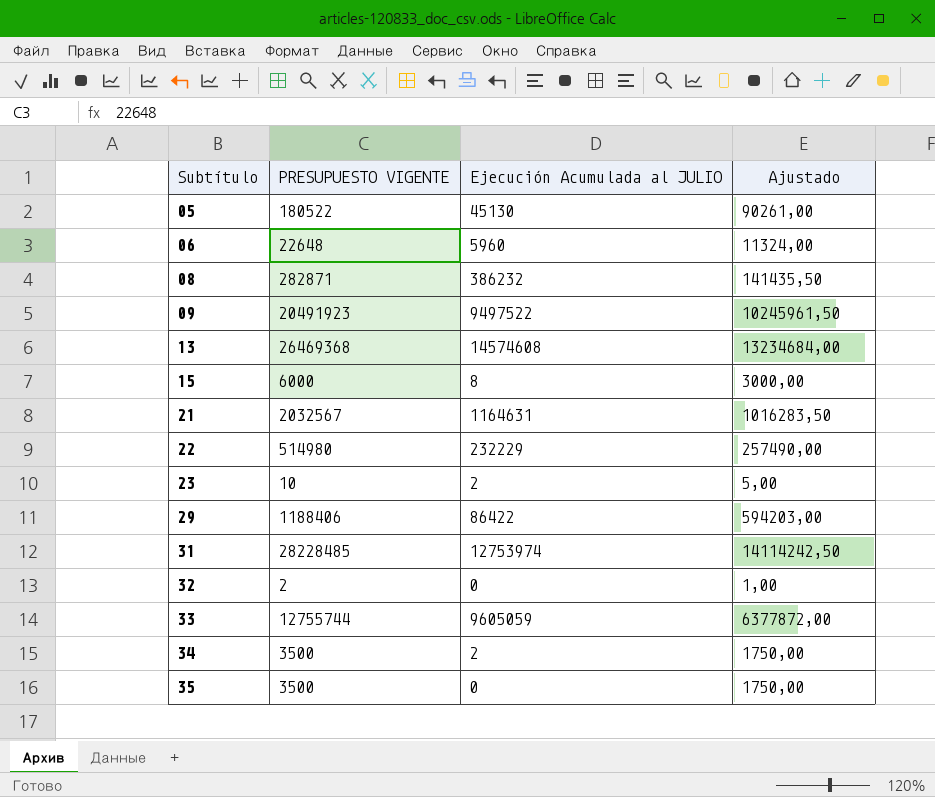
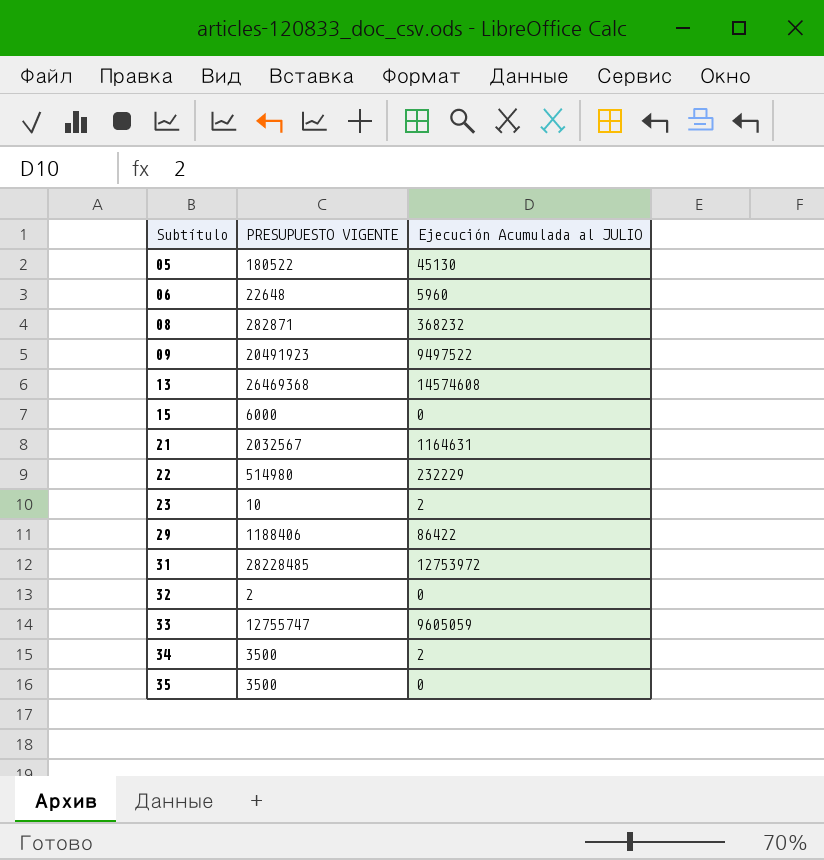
column Ajustado | formula: [PRESUPUESTO VIGENTE] * 0,5 -> none
08 | Ejecución Acumulada al JULIO: 386232 -> 368232
15 | Ejecución Acumulada al JULIO: 8 -> 0
31 | Ejecución Acumulada al JULIO: 12753974 -> 12753972
33 | PRESUPUESTO VIGENTE: 12755744 -> 12755747

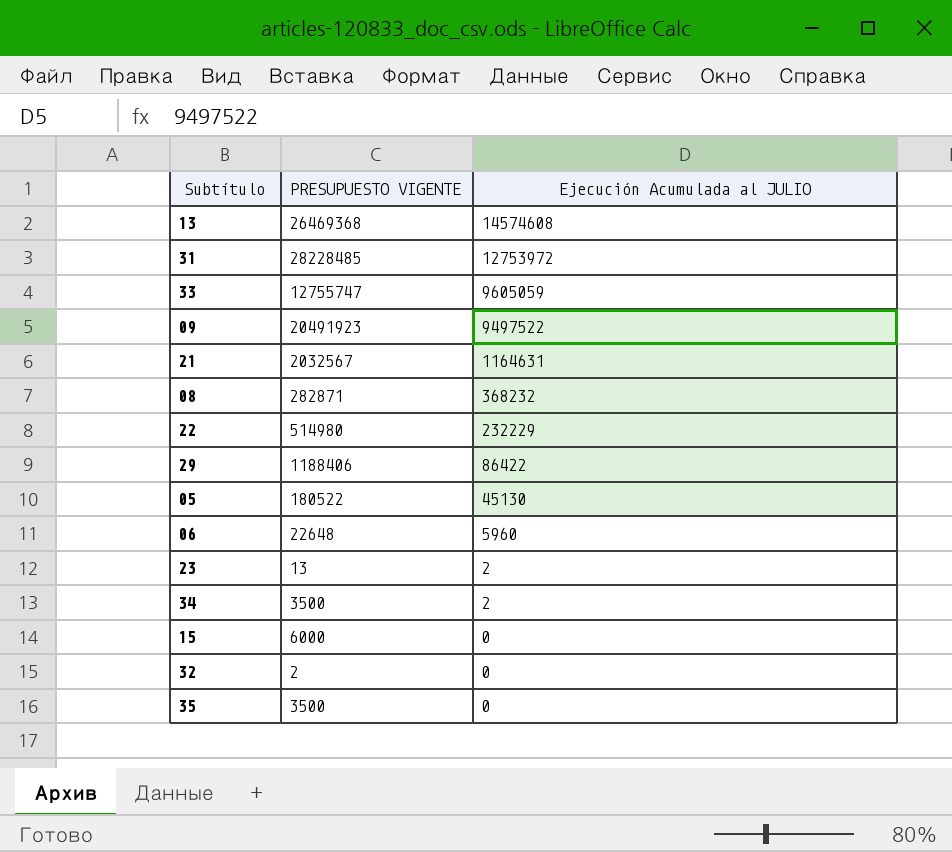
row order: Subtítulo ascending -> Ejecución Acumulada al JULIO descending
23 | PRESUPUESTO VIGENTE: 10 -> 13

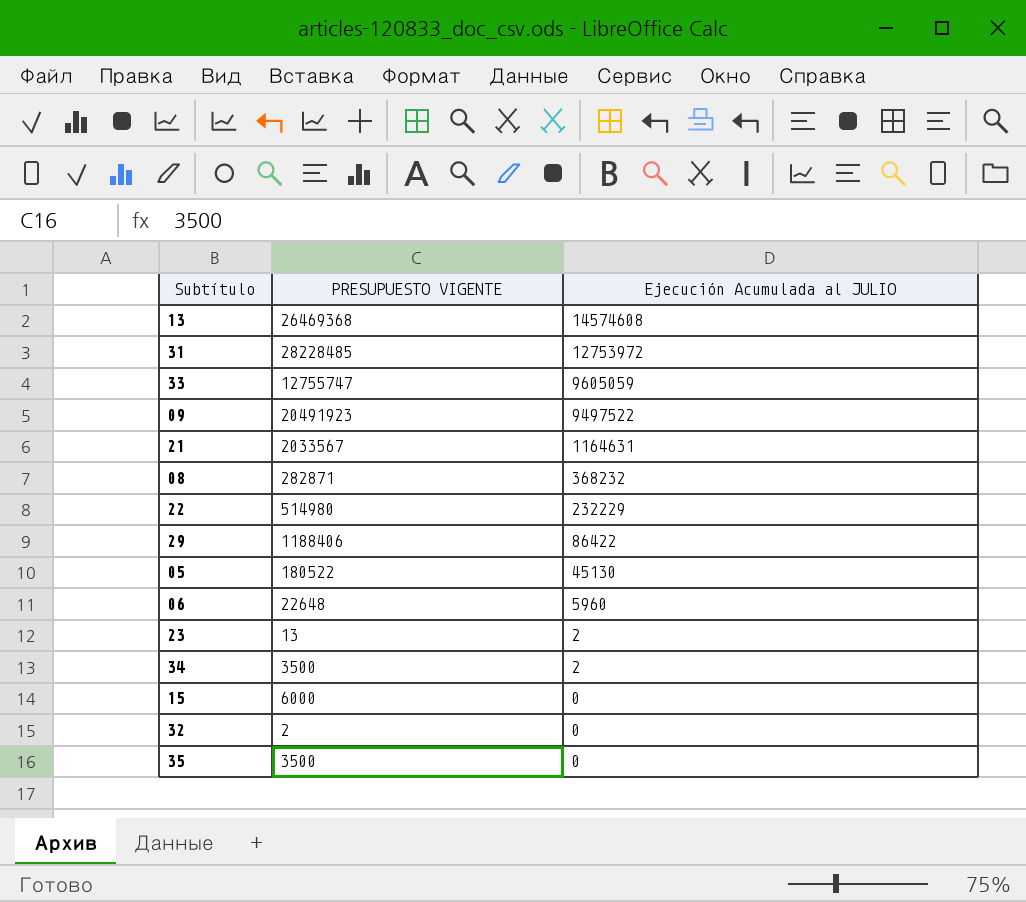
21 | PRESUPUESTO VIGENTE: 2032567 -> 2033567

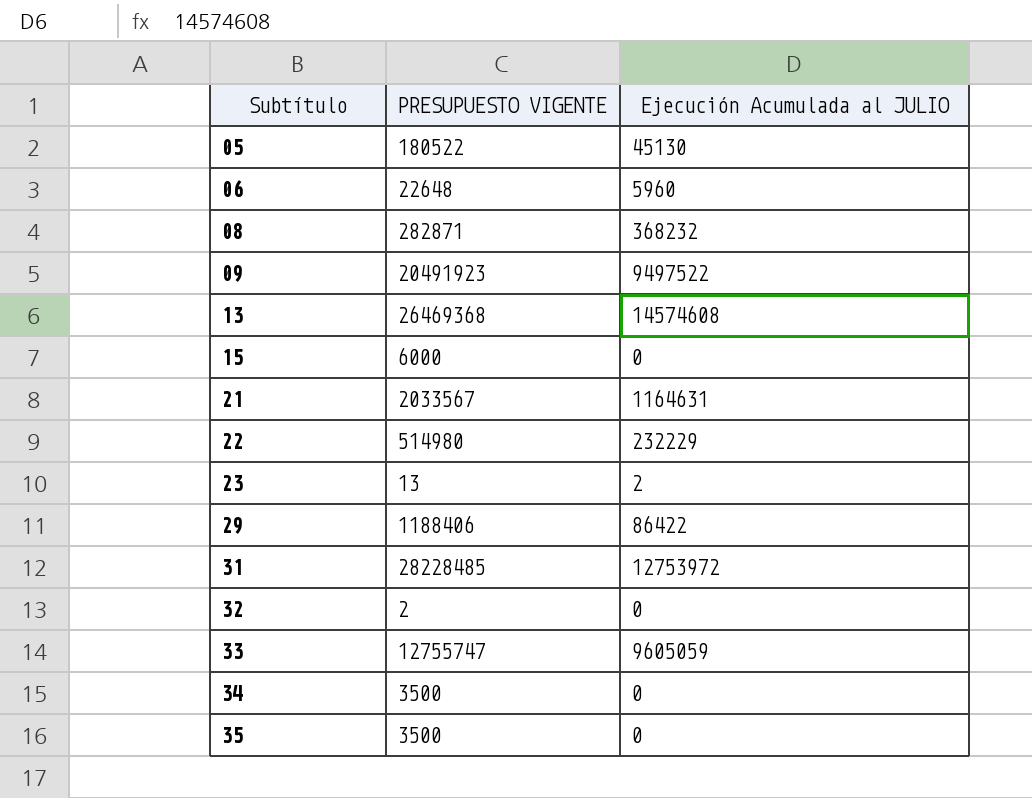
row order: Ejecución Acumulada al JULIO descending -> Subtítulo ascending
34 | Ejecución Acumulada al JULIO: 2 -> 0

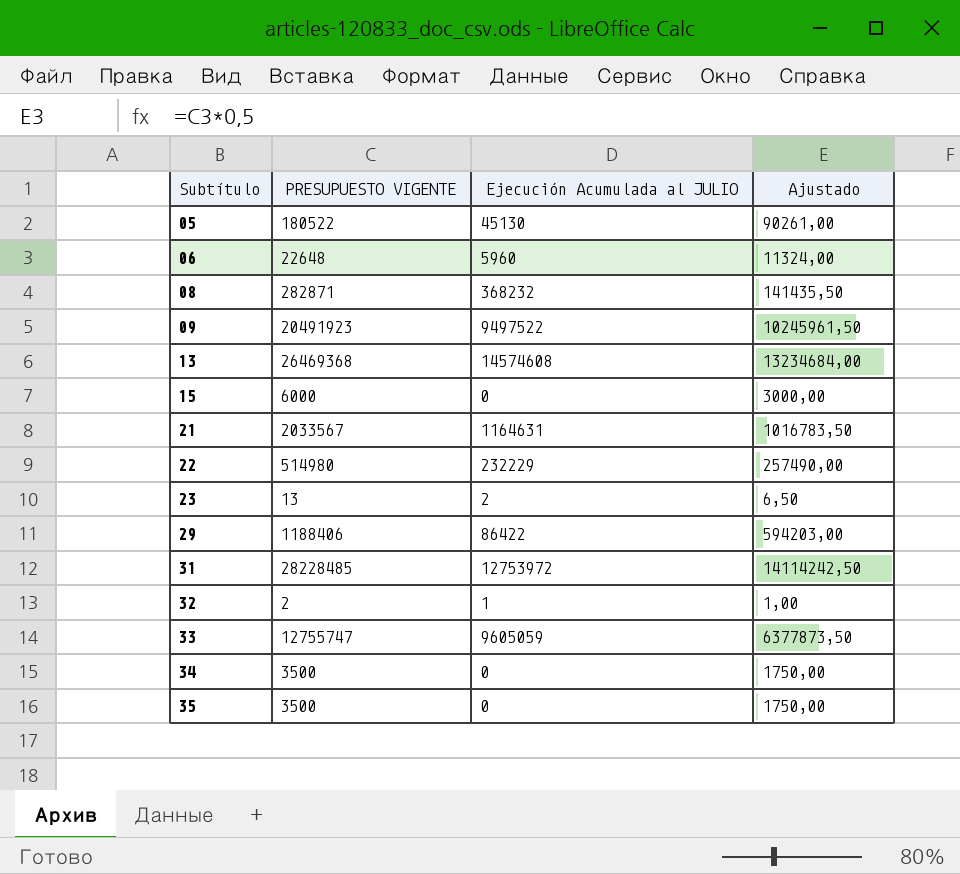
column Ajustado | formula: none -> [PRESUPUESTO VIGENTE] * 0,5
32 | Ejecución Acumulada al JULIO: 0 -> 1

